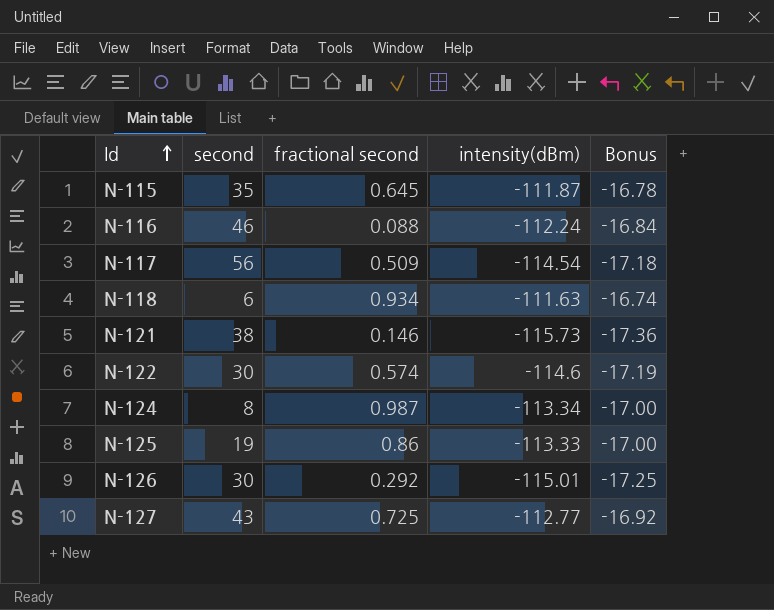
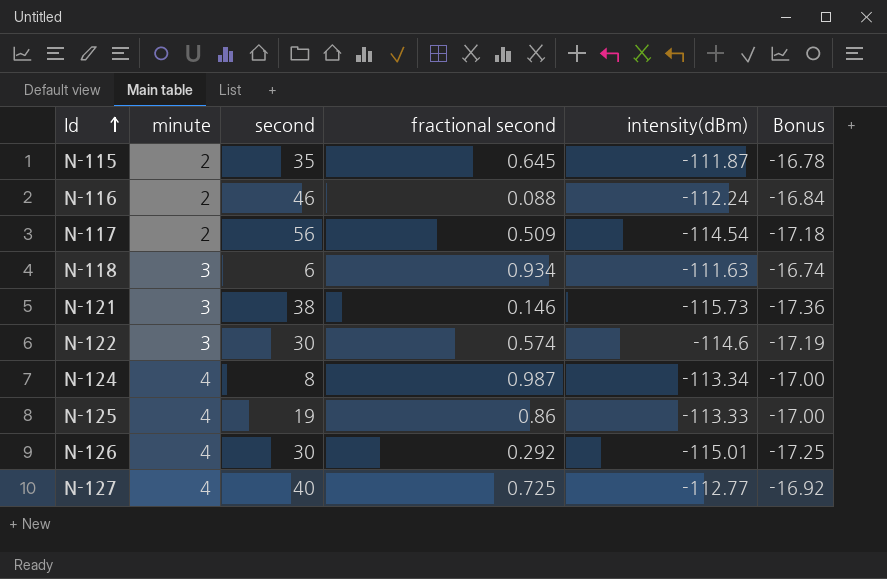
column minute | position: none -> 2
N-127 | second: 43 -> 40

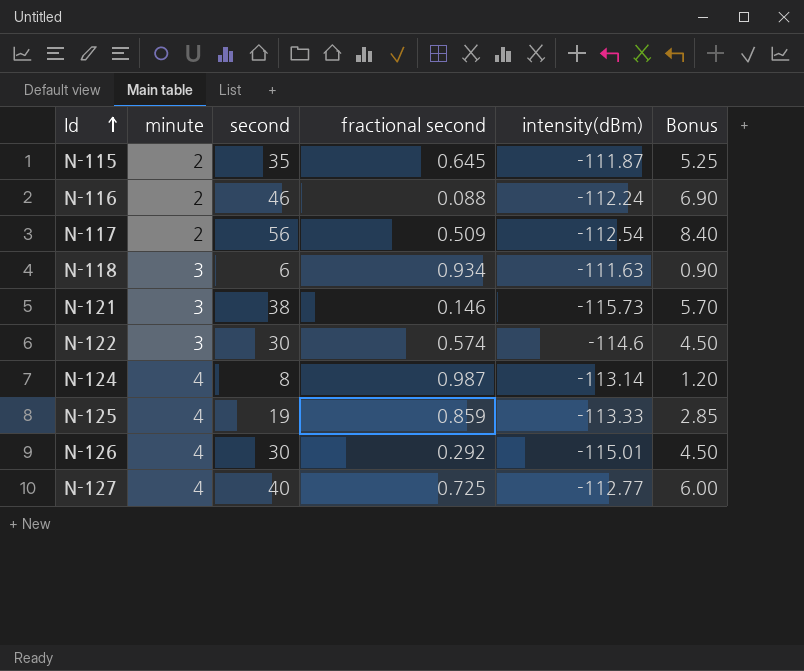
column Bonus | formula: [intensity(dBm)] * 0.15 -> [second] * 0.15
N-117 | intensity(dBm): -114.54 -> -112.54
N-124 | intensity(dBm): -113.34 -> -113.14
N-125 | fractional second: 0.86 -> 0.859

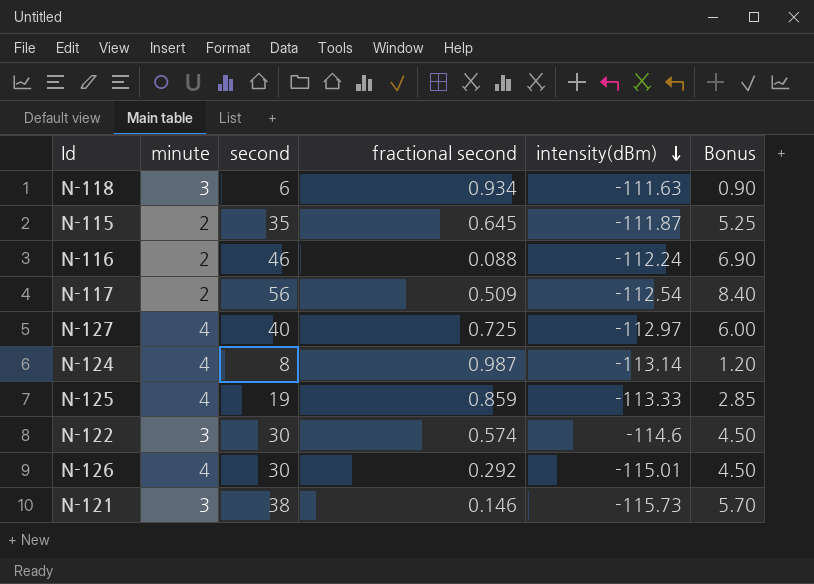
row order: Id ascending -> intensity(dBm) descending
N-127 | intensity(dBm): -112.77 -> -112.97

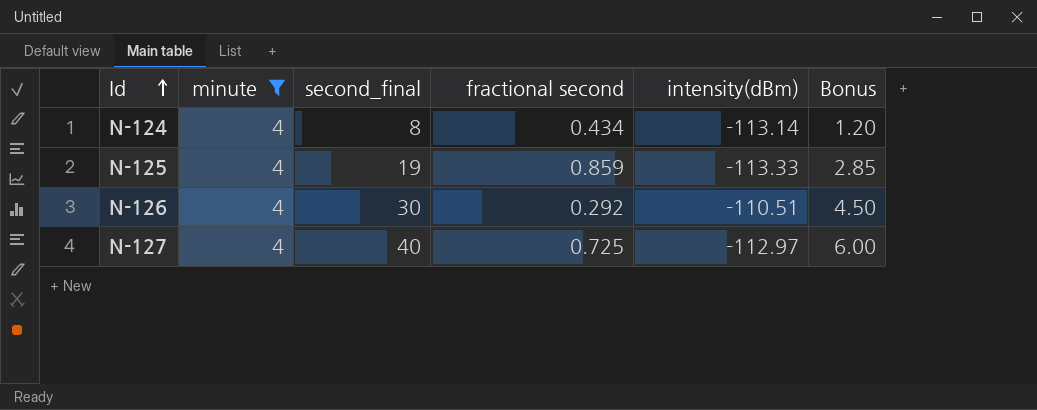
filter: none -> minute = 4
row order: intensity(dBm) descending -> Id ascending
column name: second -> second_final
N-124 | fractional second: 0.987 -> 0.434
N-126 | intensity(dBm): -115.01 -> -110.51

